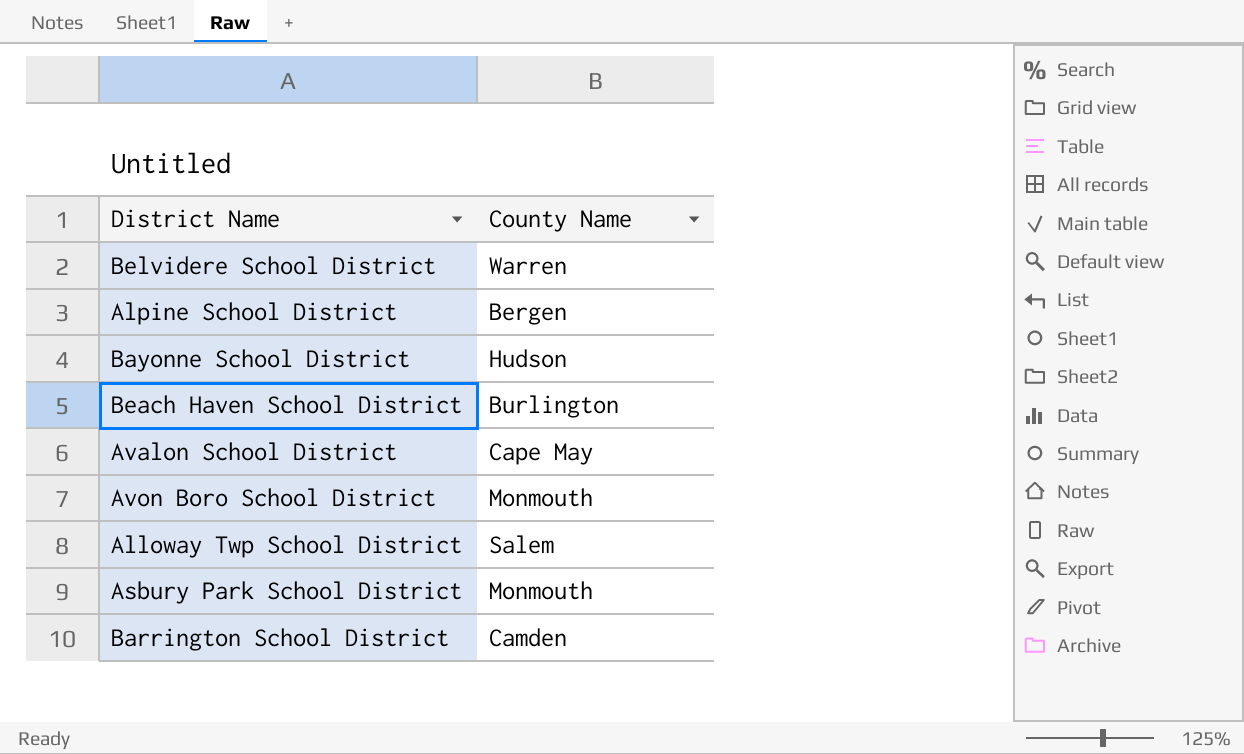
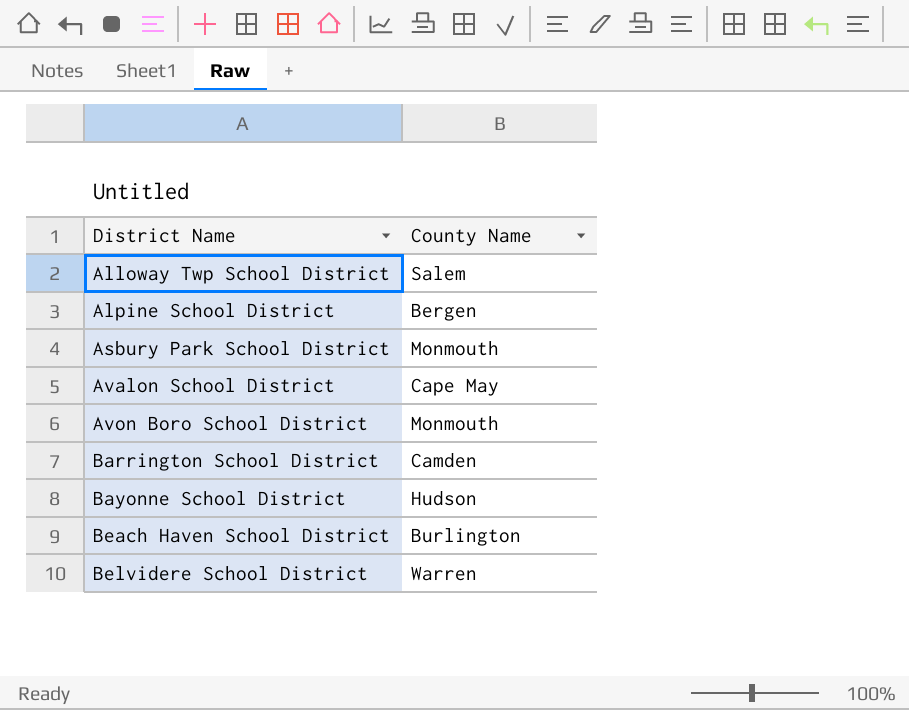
row order: none -> District Name ascending

